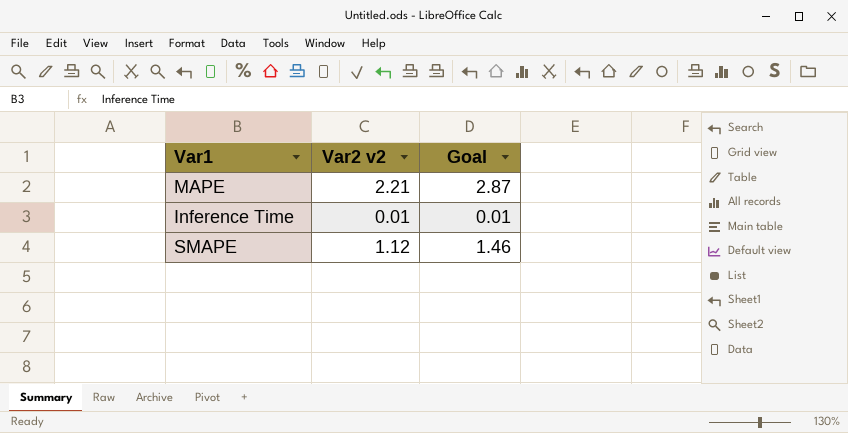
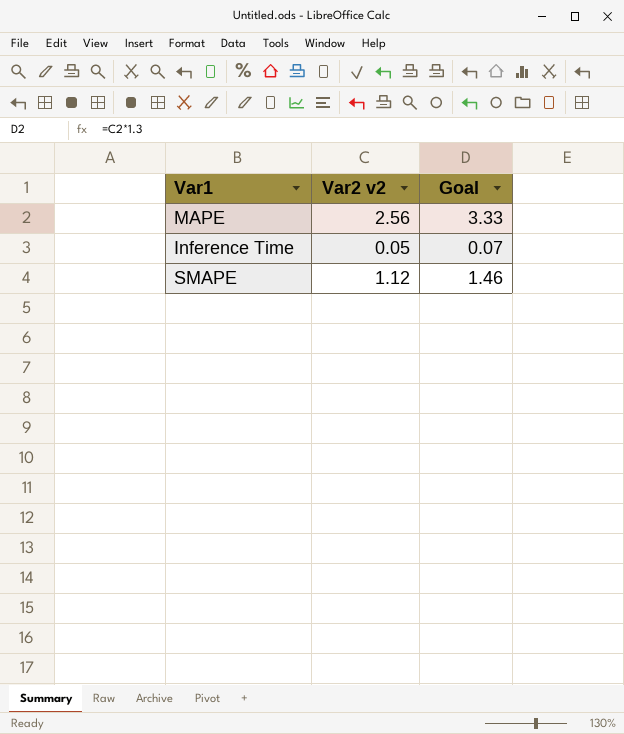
MAPE | Var2 v2: 2.21 -> 2.56
MAPE | Goal: 2.87 -> 3.33
Inference Time | Var2 v2: 0.01 -> 0.05
Inference Time | Goal: 0.01 -> 0.07

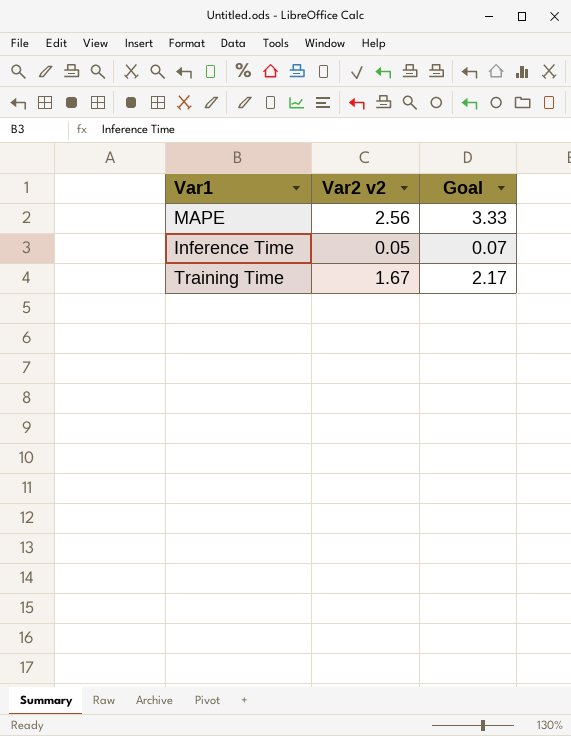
row SMAPE: 1.12 | 1.46 -> none
row Training Time: none -> 1.67 | 2.17

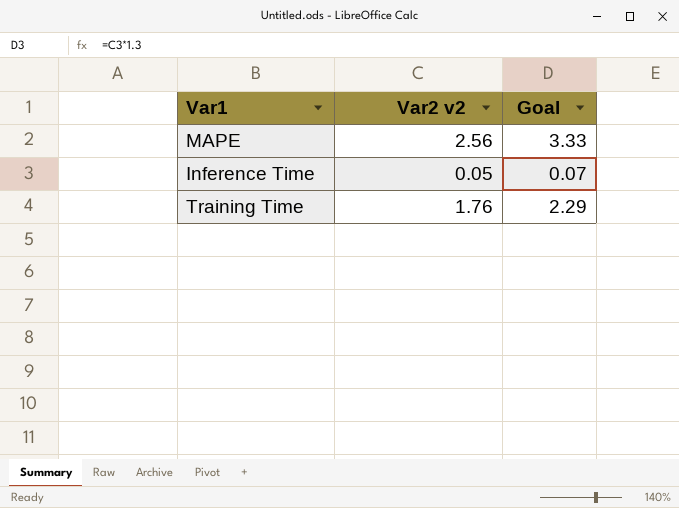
Training Time | Var2 v2: 1.67 -> 1.76
Training Time | Goal: 2.17 -> 2.29

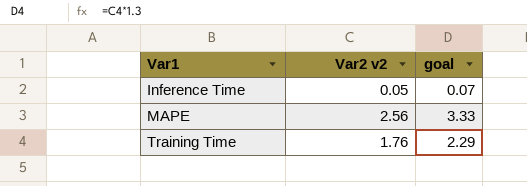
row order: none -> Var1 ascending
column name: Goal -> goal

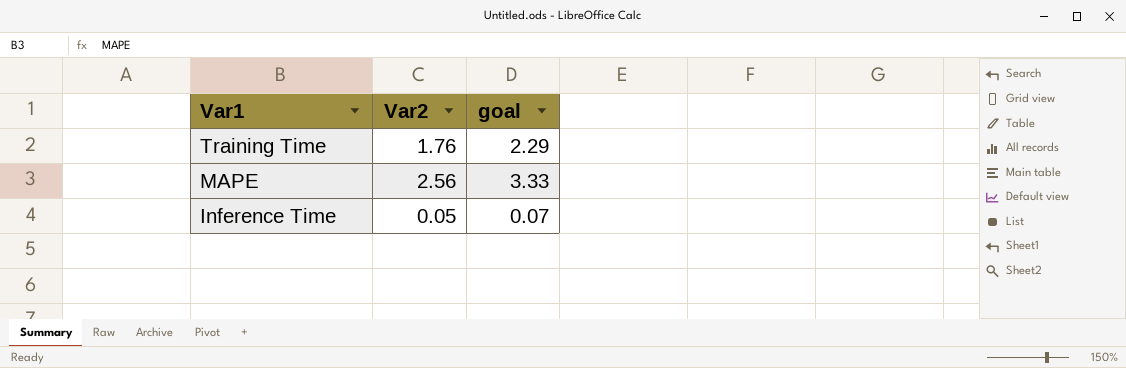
row order: Var1 ascending -> Var1 descending
column name: Var2 v2 -> Var2

